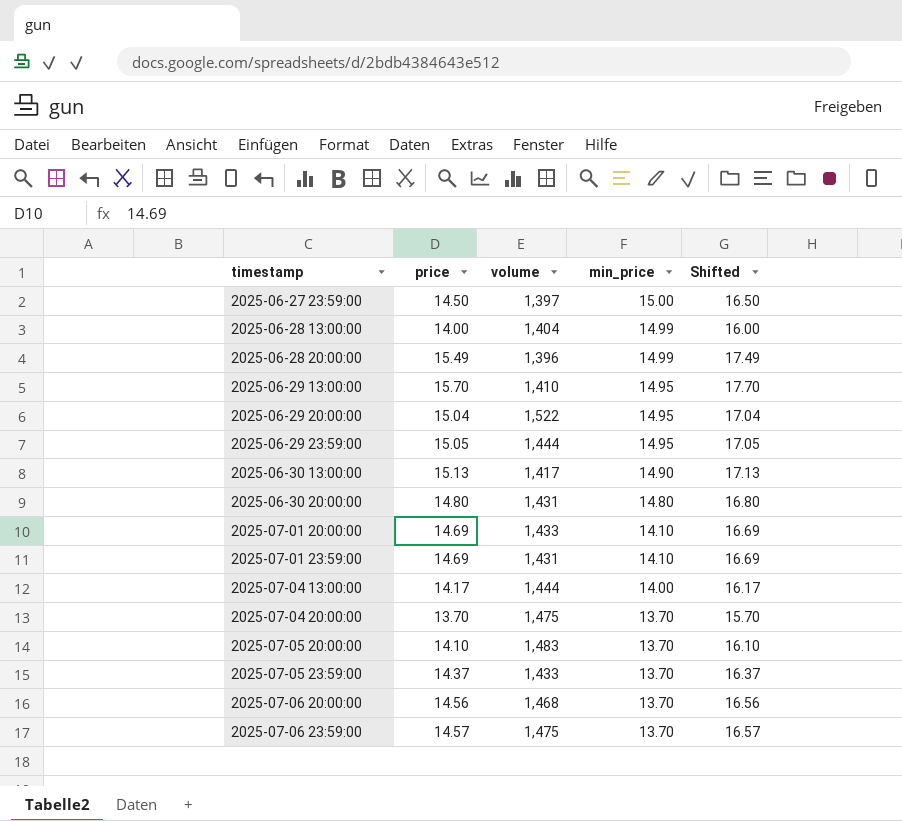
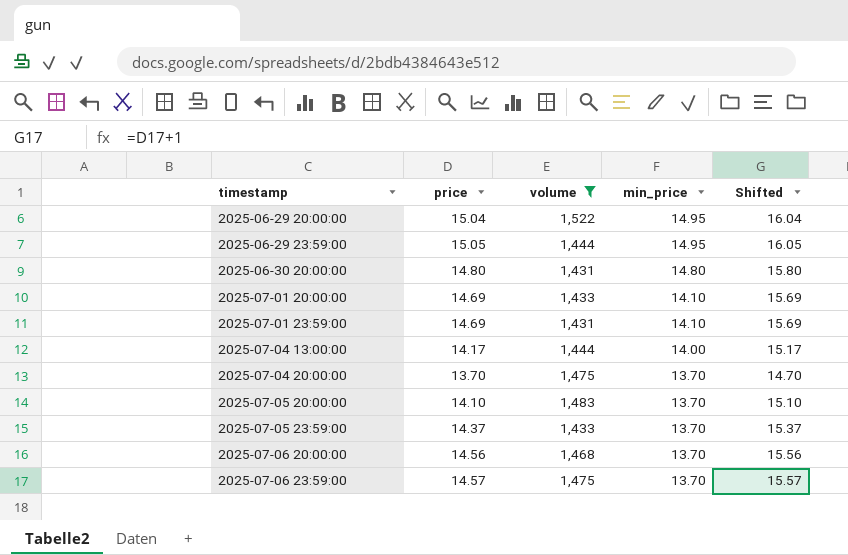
filter: none -> volume >= 1,431
column Shifted | formula: [price] + 2 -> [price] + 1

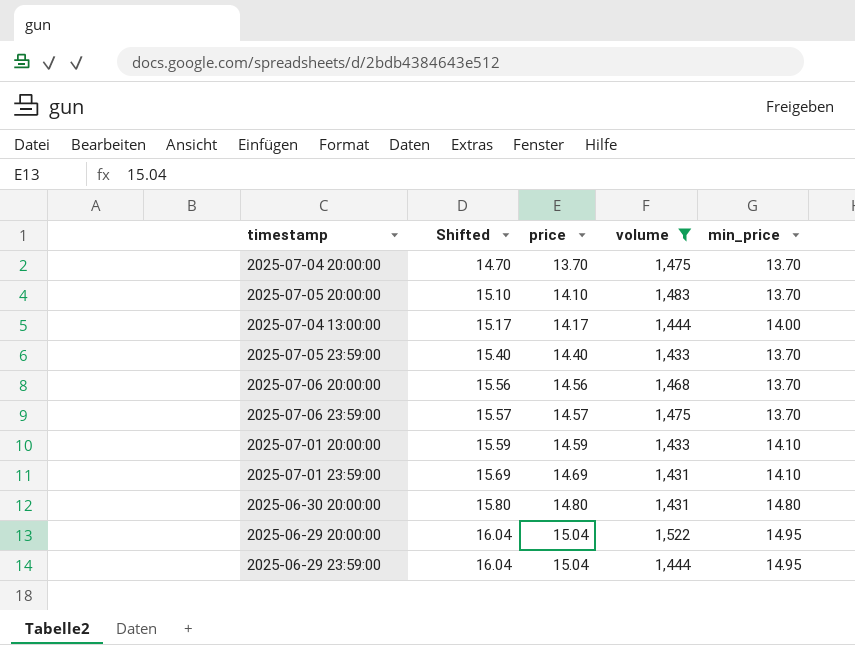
row order: timestamp ascending -> Shifted ascending
column Shifted | position: 5 -> 2
2025-07-05 23:59:00 | Shifted: 15.37 -> 15.40
2025-07-05 23:59:00 | price: 14.37 -> 14.40
2025-07-01 20:00:00 | Shifted: 15.69 -> 15.59
2025-07-01 20:00:00 | price: 14.69 -> 14.59
2025-06-29 23:59:00 | Shifted: 16.05 -> 16.04
2025-06-29 23:59:00 | price: 15.05 -> 15.04

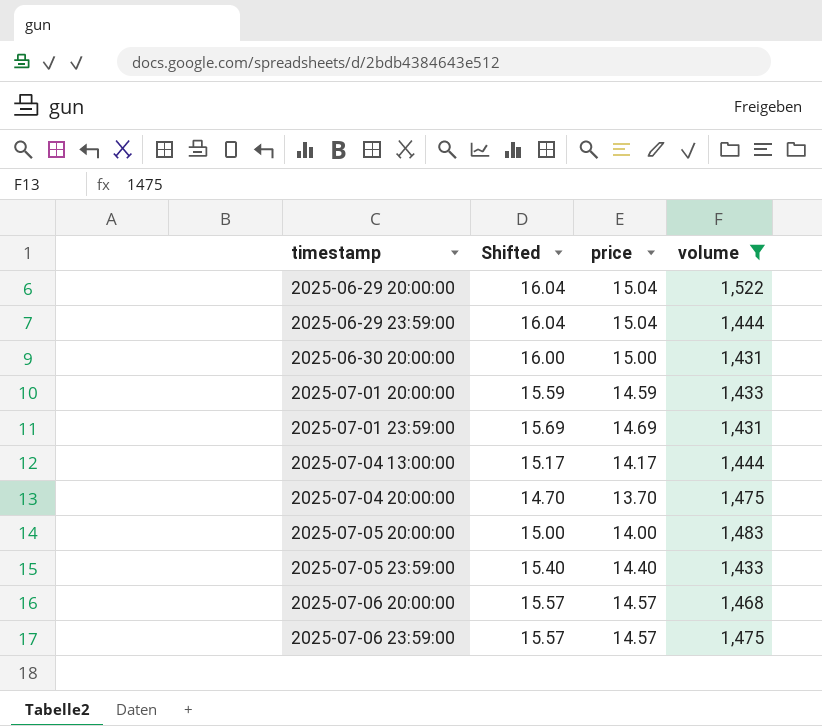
row order: Shifted ascending -> timestamp ascending
column min_price | position: 5 -> none
2025-06-30 20:00:00 | Shifted: 15.80 -> 16.00
2025-06-30 20:00:00 | price: 14.80 -> 15.00
2025-07-05 20:00:00 | Shifted: 15.10 -> 15.00
2025-07-05 20:00:00 | price: 14.10 -> 14.00
2025-07-06 20:00:00 | Shifted: 15.56 -> 15.57
2025-07-06 20:00:00 | price: 14.56 -> 14.57

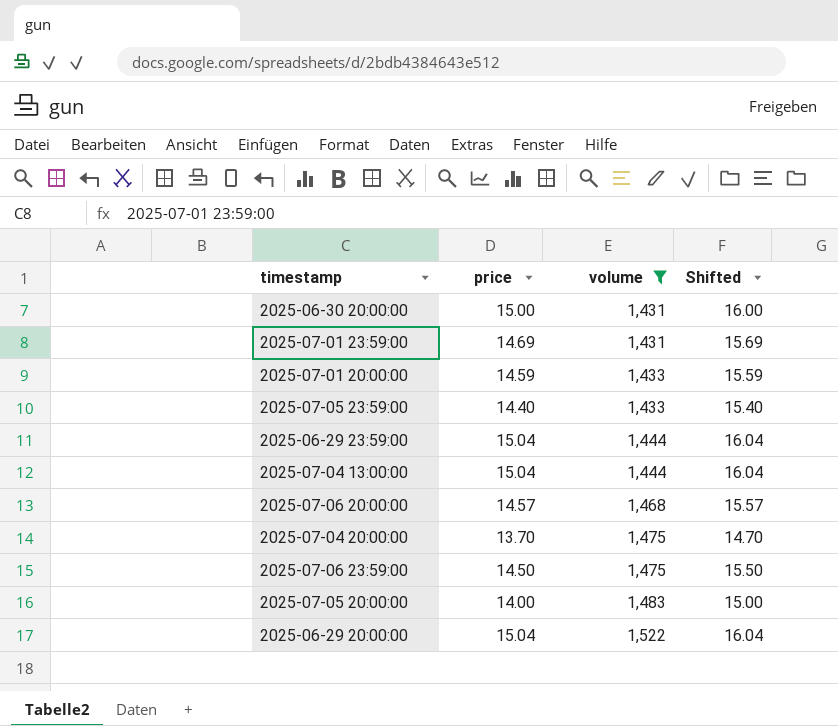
row order: timestamp ascending -> volume ascending
column Shifted | position: 2 -> 4
2025-07-04 13:00:00 | price: 14.17 -> 15.04
2025-07-04 13:00:00 | Shifted: 15.17 -> 16.04
2025-07-06 23:59:00 | price: 14.57 -> 14.50
2025-07-06 23:59:00 | Shifted: 15.57 -> 15.50

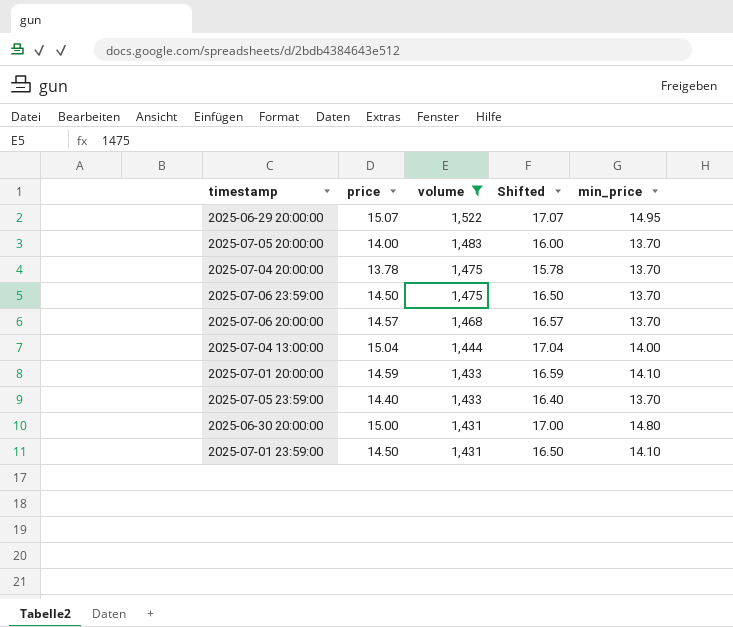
row order: volume ascending -> volume descending
column Shifted | formula: [price] + 1 -> [price] + 2
column min_price | position: none -> 5
row 2025-06-29 23:59:00: 15.04 | 1,444 | 16.04 -> none
2025-06-29 20:00:00 | price: 15.04 -> 15.07
2025-07-04 20:00:00 | price: 13.70 -> 13.78
2025-07-01 23:59:00 | price: 14.69 -> 14.50

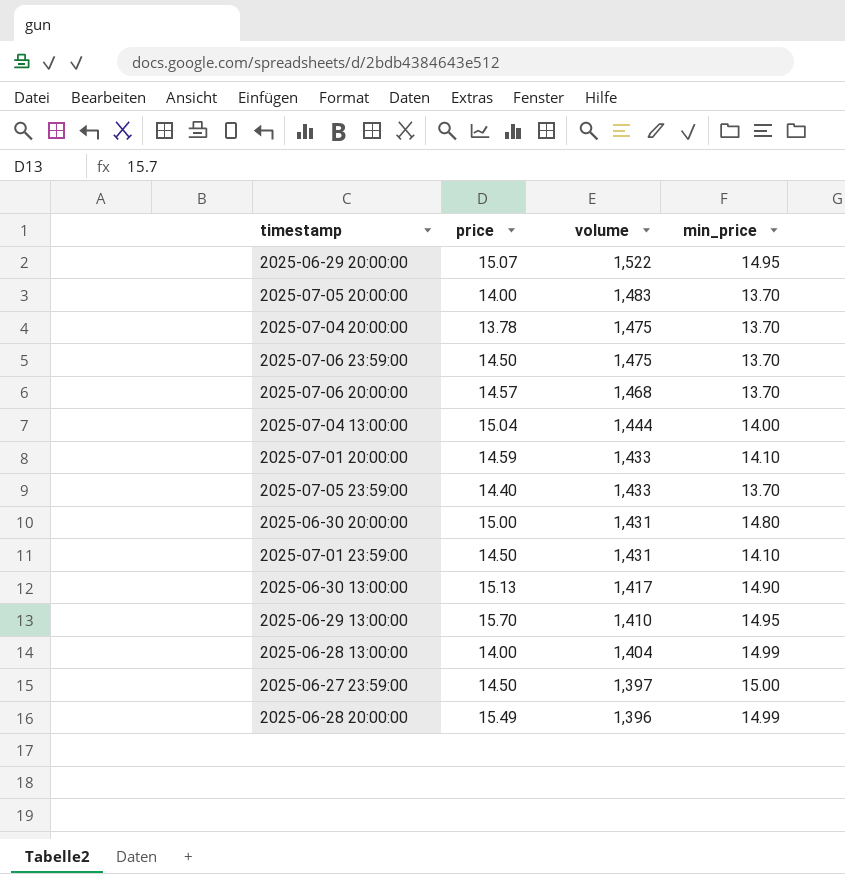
filter: volume >= 1,431 -> none
column Shifted | formula: [price] + 2 -> none

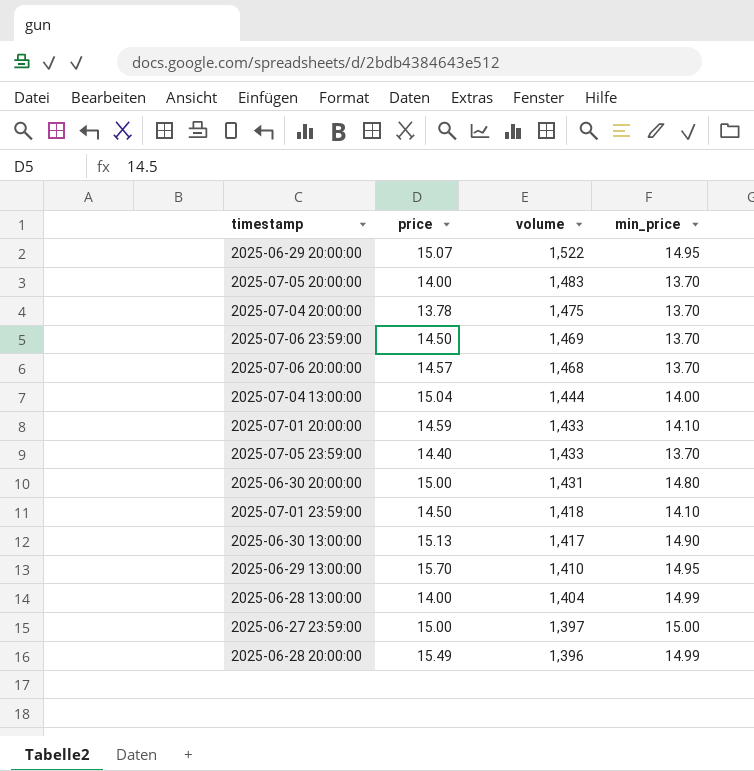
2025-07-06 23:59:00 | volume: 1,475 -> 1,469
2025-07-01 23:59:00 | volume: 1,431 -> 1,418
2025-06-27 23:59:00 | price: 14.50 -> 15.00

